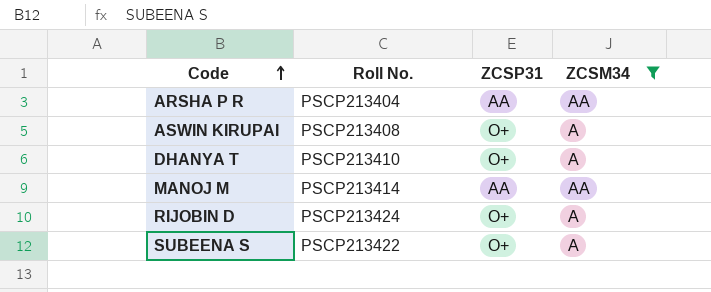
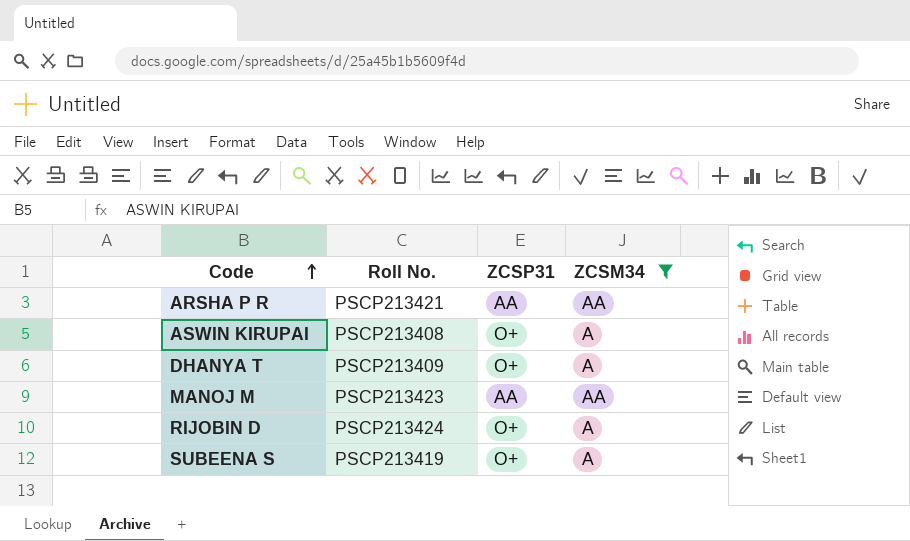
ARSHA P R | Roll No.: PSCP213404 -> PSCP213421
DHANYA T | Roll No.: PSCP213410 -> PSCP213409
MANOJ M | Roll No.: PSCP213414 -> PSCP213423
SUBEENA S | Roll No.: PSCP213422 -> PSCP213419

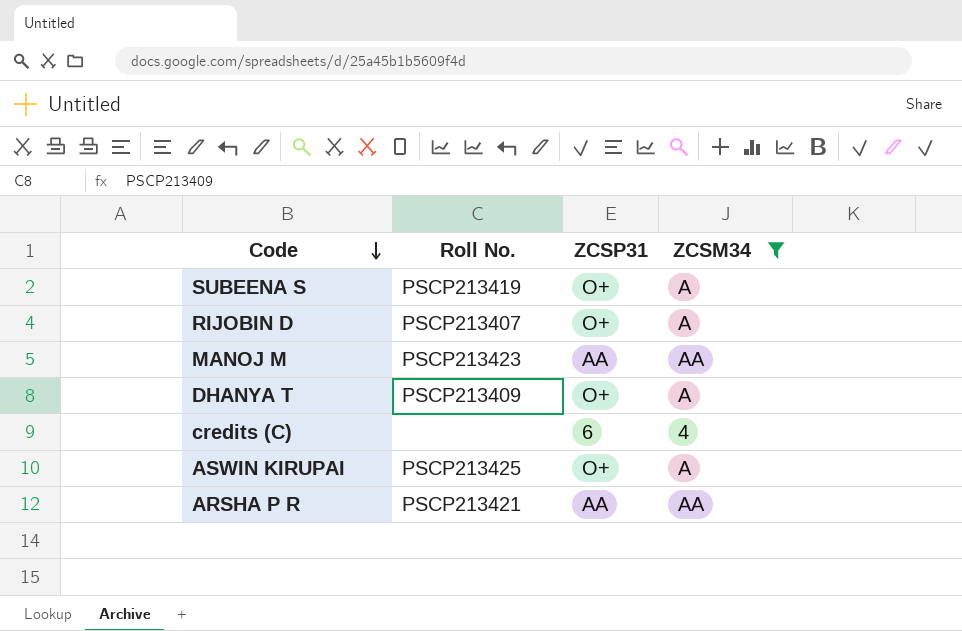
row order: Code ascending -> Code descending
RIJOBIN D | Roll No.: PSCP213424 -> PSCP213407
row credits (C): none -> none | 6 | 4
ASWIN KIRUPAI | Roll No.: PSCP213408 -> PSCP213425

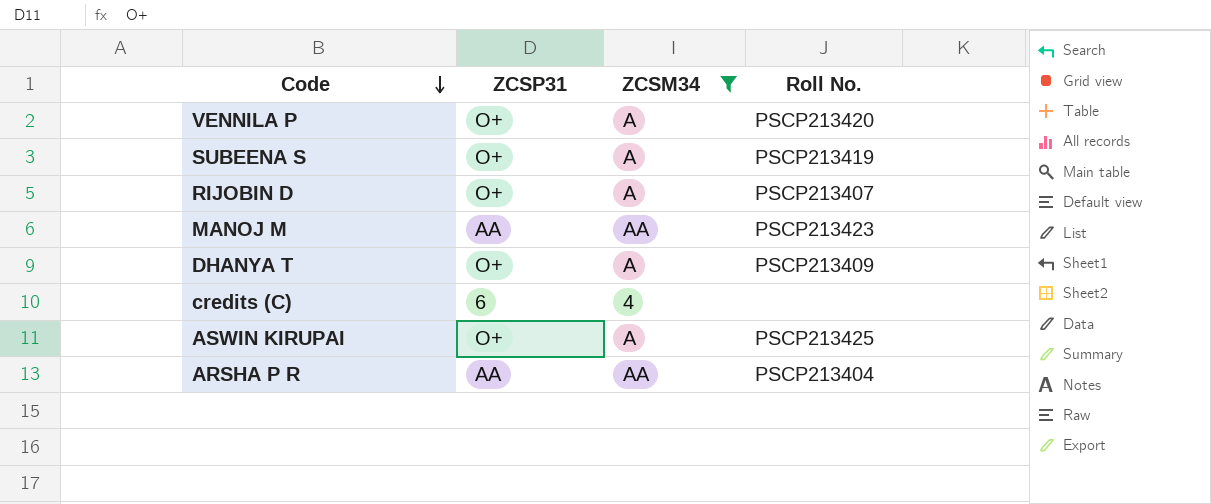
column Roll No. | position: 2 -> 4
row VENNILA P: none -> O+ | A | PSCP213420
ARSHA P R | Roll No.: PSCP213421 -> PSCP213404

